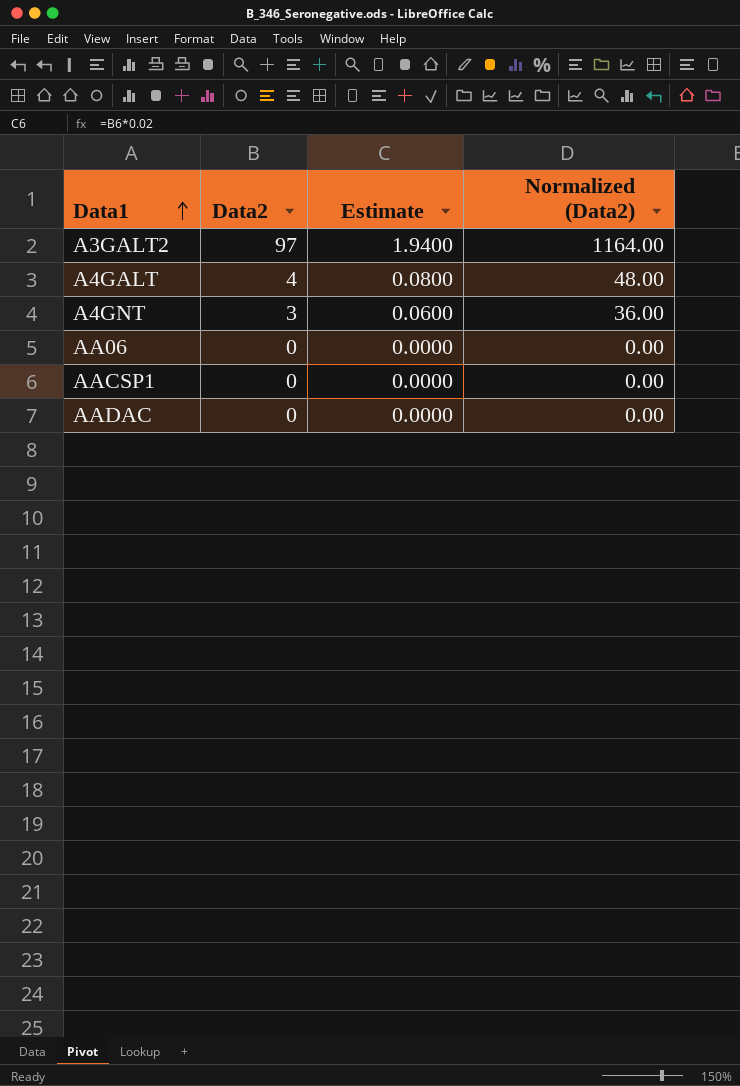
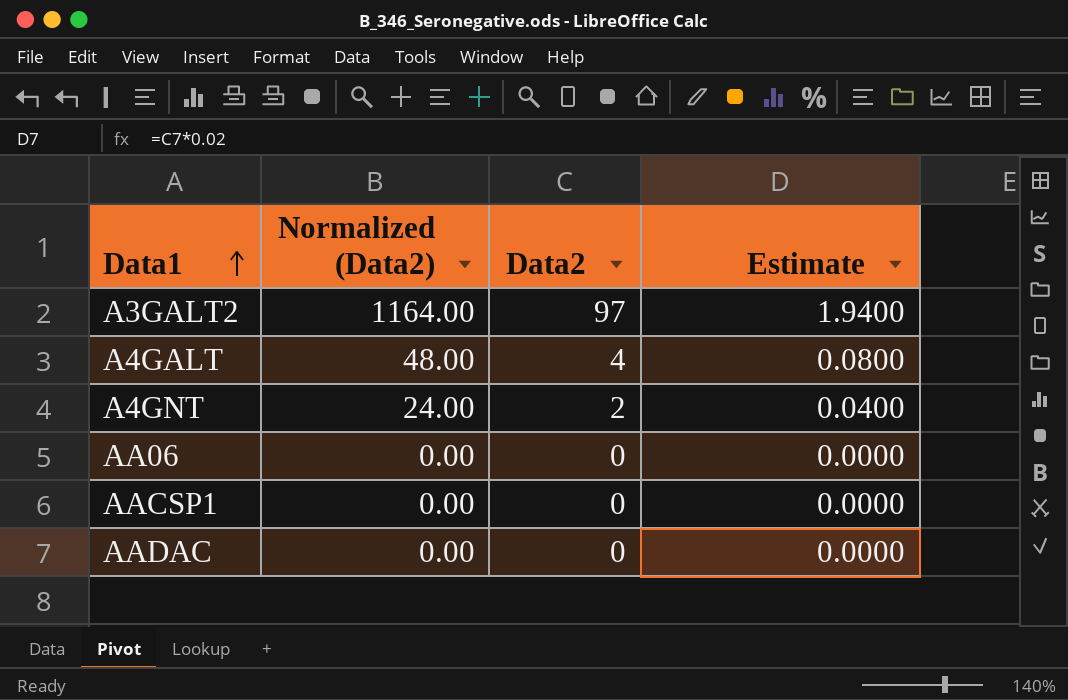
column Normalized (Data2) | position: 4 -> 2
A4GNT | Normalized (Data2): 36.00 -> 24.00
A4GNT | Data2: 3 -> 2
A4GNT | Estimate: 0.0600 -> 0.0400

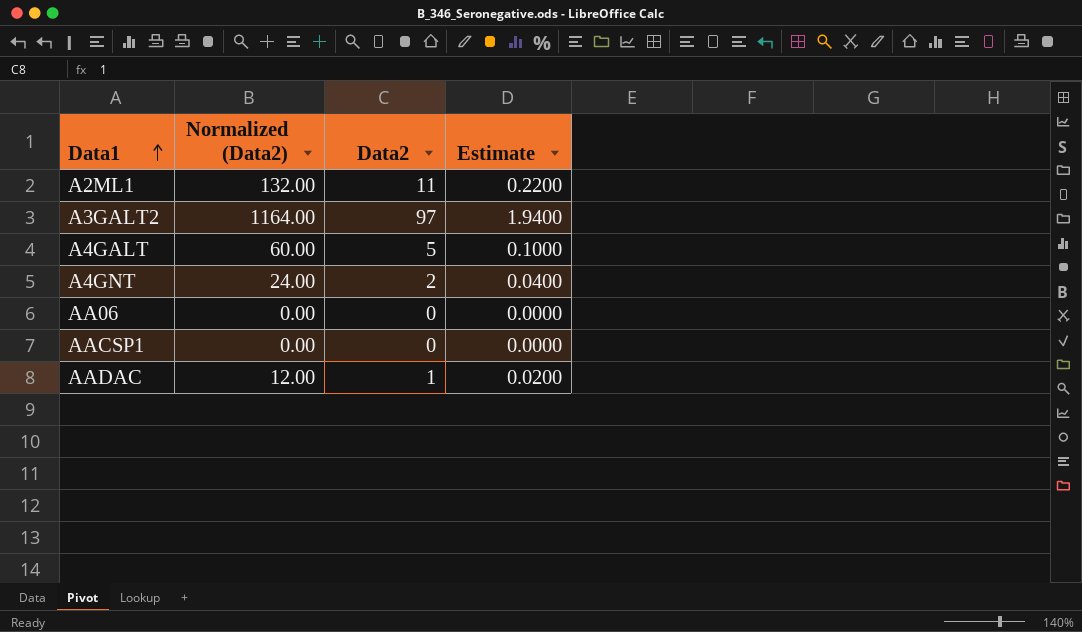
row A2ML1: none -> 132.00 | 11 | 0.2200
A4GALT | Normalized (Data2): 48.00 -> 60.00
A4GALT | Data2: 4 -> 5
A4GALT | Estimate: 0.0800 -> 0.1000
AADAC | Normalized (Data2): 0.00 -> 12.00
AADAC | Data2: 0 -> 1
AADAC | Estimate: 0.0000 -> 0.0200

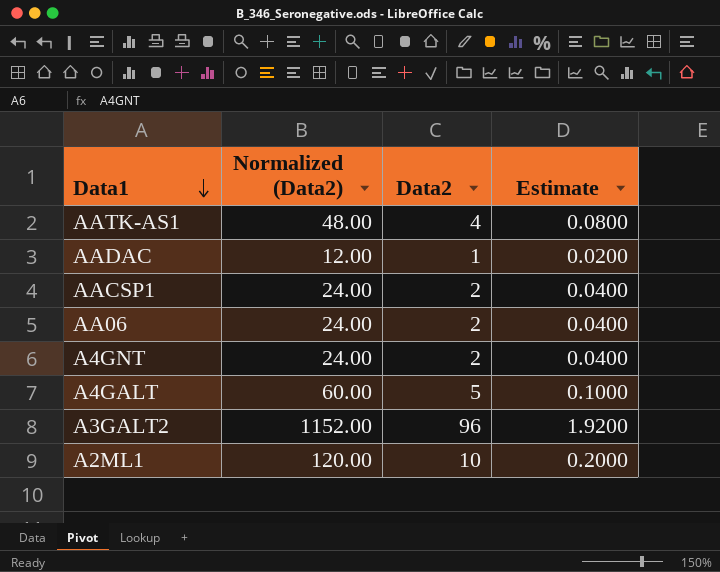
row order: Data1 ascending -> Data1 descending
row AATK-AS1: none -> 48.00 | 4 | 0.0800
AACSP1 | Normalized (Data2): 0.00 -> 24.00
AACSP1 | Data2: 0 -> 2
AACSP1 | Estimate: 0.0000 -> 0.0400
AA06 | Normalized (Data2): 0.00 -> 24.00
AA06 | Data2: 0 -> 2
AA06 | Estimate: 0.0000 -> 0.0400
A3GALT2 | Normalized (Data2): 1164.00 -> 1152.00
A3GALT2 | Data2: 97 -> 96
A3GALT2 | Estimate: 1.9400 -> 1.9200
A2ML1 | Normalized (Data2): 132.00 -> 120.00
A2ML1 | Data2: 11 -> 10
A2ML1 | Estimate: 0.2200 -> 0.2000

